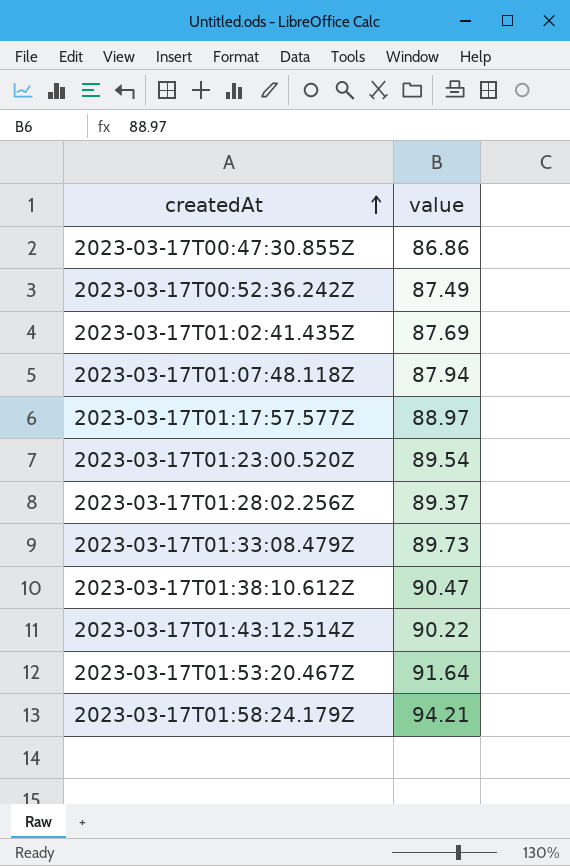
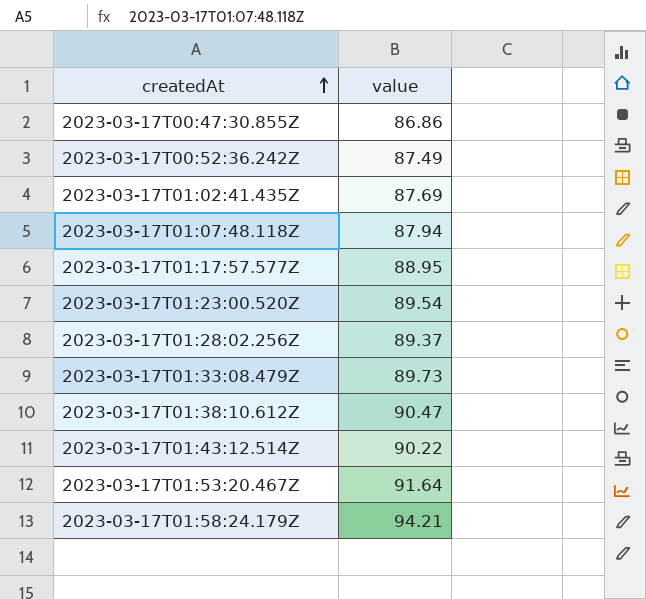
2023-03-17T01:17:57.577Z | value: 88.97 -> 88.95

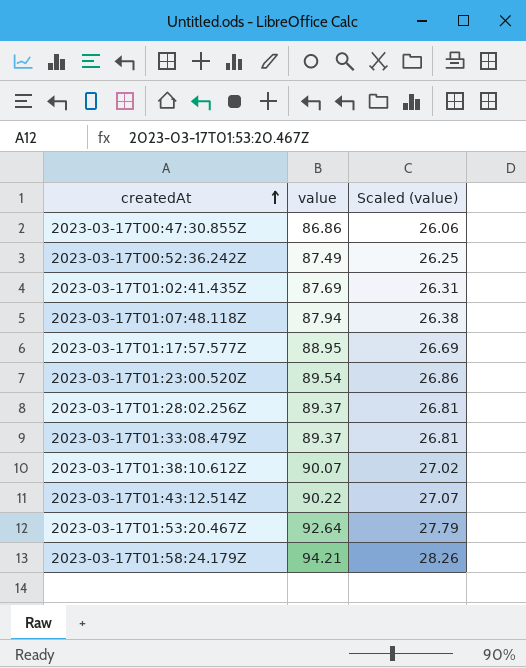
column Scaled (value) | formula: none -> [value] * 0.3
2023-03-17T01:33:08.479Z | value: 89.73 -> 89.37
2023-03-17T01:38:10.612Z | value: 90.47 -> 90.07
2023-03-17T01:53:20.467Z | value: 91.64 -> 92.64

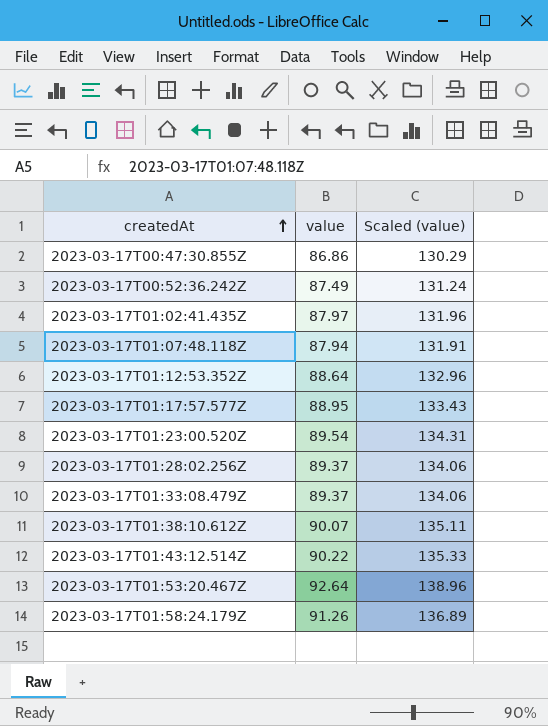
column Scaled (value) | formula: [value] * 0.3 -> [value] * 1.5
2023-03-17T01:02:41.435Z | value: 87.69 -> 87.97
row 2023-03-17T01:12:53.352Z: none -> 88.64 | 132.96
2023-03-17T01:58:24.179Z | value: 94.21 -> 91.26

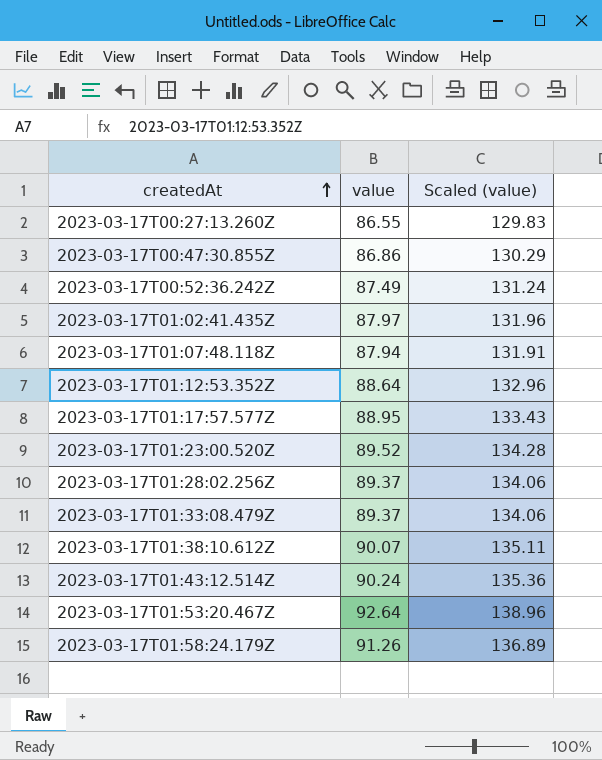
row 2023-03-17T00:27:13.260Z: none -> 86.55 | 129.83
2023-03-17T01:23:00.520Z | value: 89.54 -> 89.52
2023-03-17T01:23:00.520Z | Scaled (value): 134.31 -> 134.28
2023-03-17T01:43:12.514Z | value: 90.22 -> 90.24
2023-03-17T01:43:12.514Z | Scaled (value): 135.33 -> 135.36

